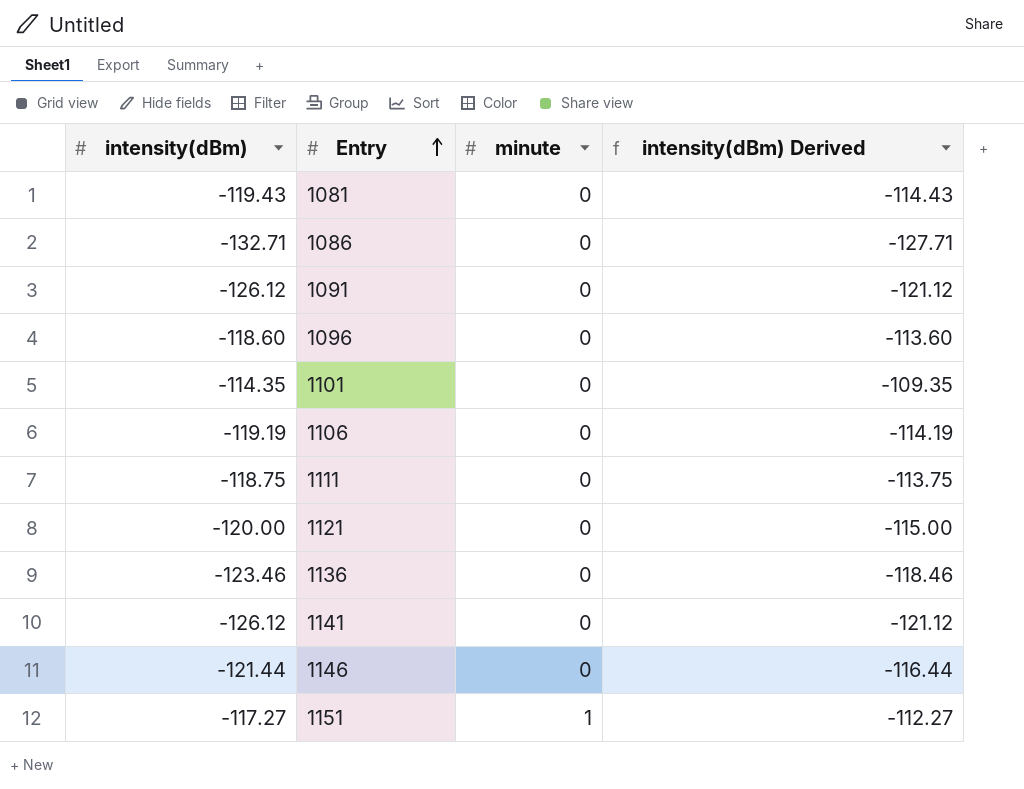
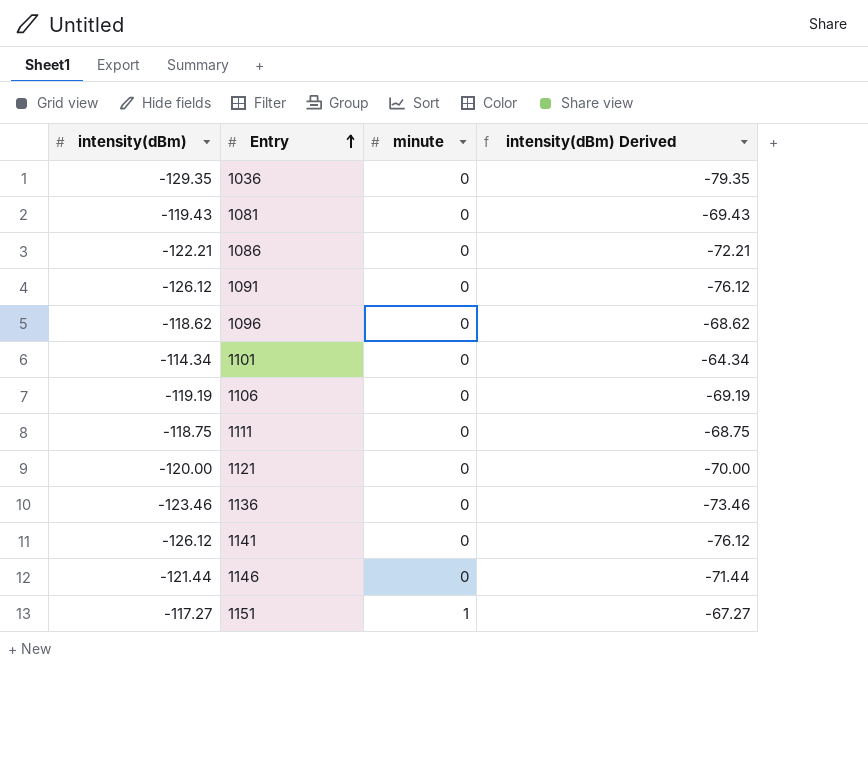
column intensity(dBm) Derived | formula: [intensity(dBm)] + 5 -> [intensity(dBm)] + 50
row 1036: none -> -129.35 | 0 | -79.35
1086 | intensity(dBm): -132.71 -> -122.21
1096 | intensity(dBm): -118.60 -> -118.62
1101 | intensity(dBm): -114.35 -> -114.34

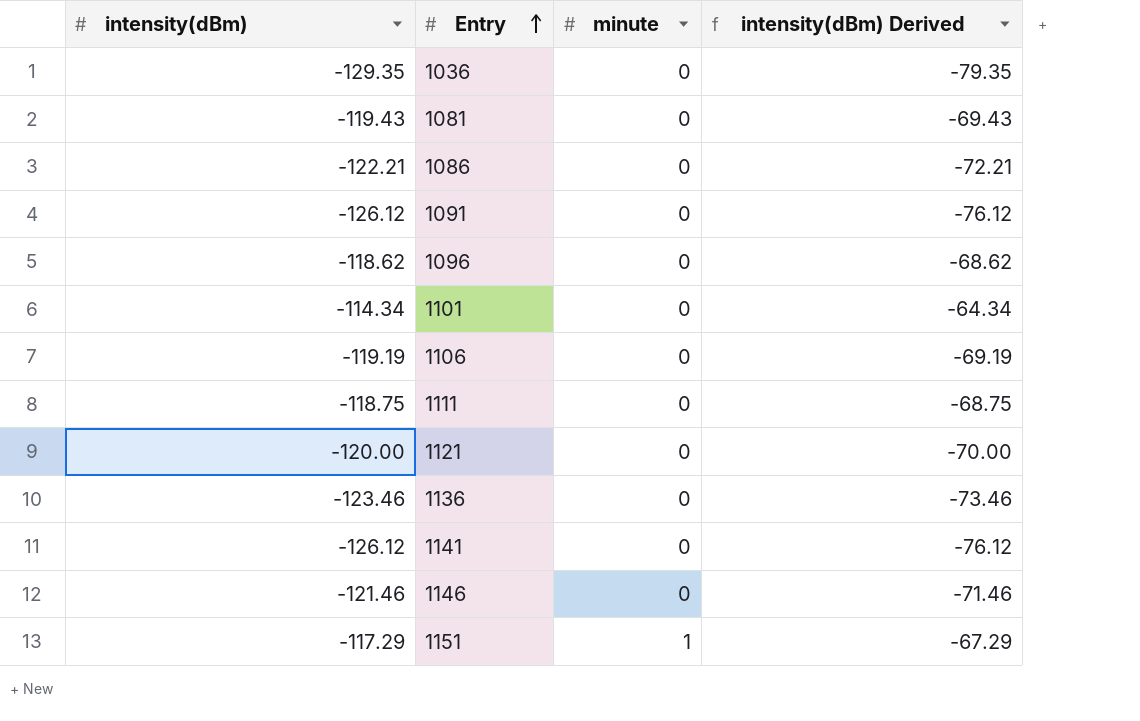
1146 | intensity(dBm): -121.44 -> -121.46
1146 | intensity(dBm) Derived: -71.44 -> -71.46
1151 | intensity(dBm): -117.27 -> -117.29
1151 | intensity(dBm) Derived: -67.27 -> -67.29

